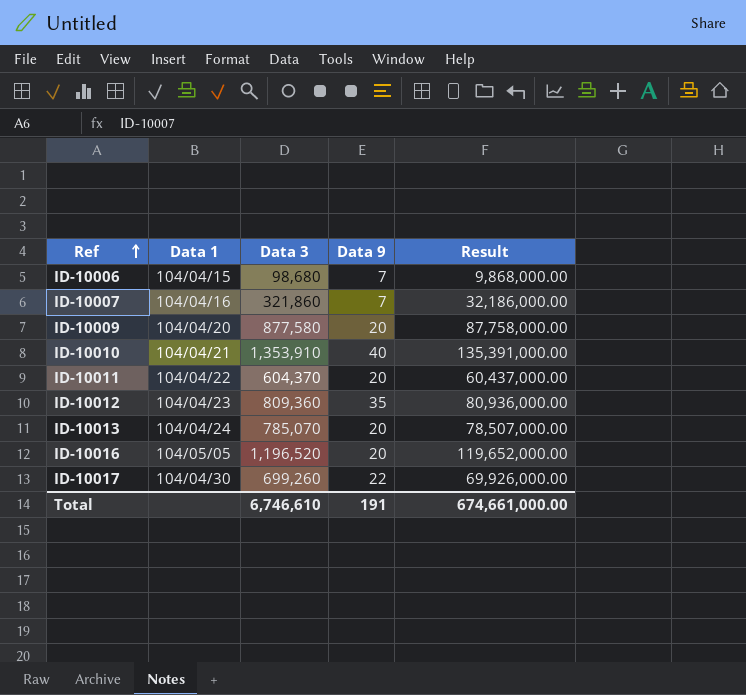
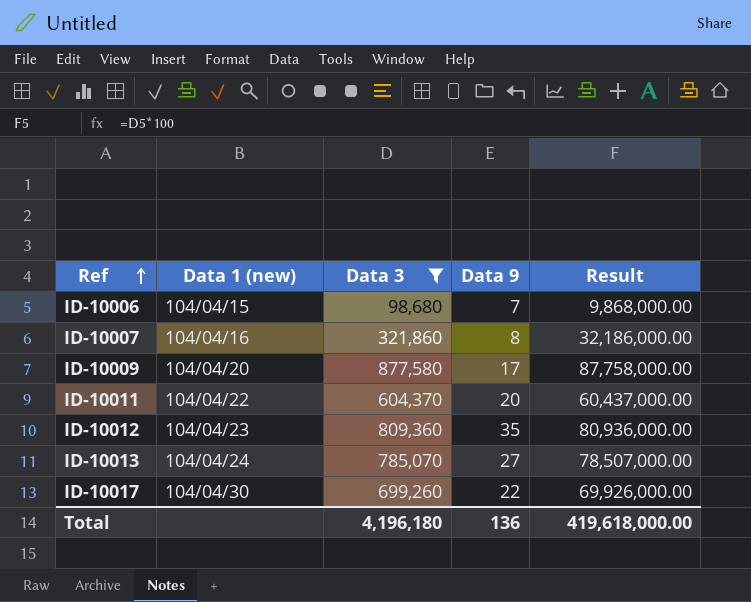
filter: none -> Data 3 <= 877,580
column name: Data 1 -> Data 1 (new)
ID-10007 | Data 9: 7 -> 8
ID-10009 | Data 9: 20 -> 17
ID-10013 | Data 9: 20 -> 27
Total | Data 3: 6,746,610 -> 4,196,180
Total | Data 9: 191 -> 136
Total | Result: 674,661,000.00 -> 419,618,000.00

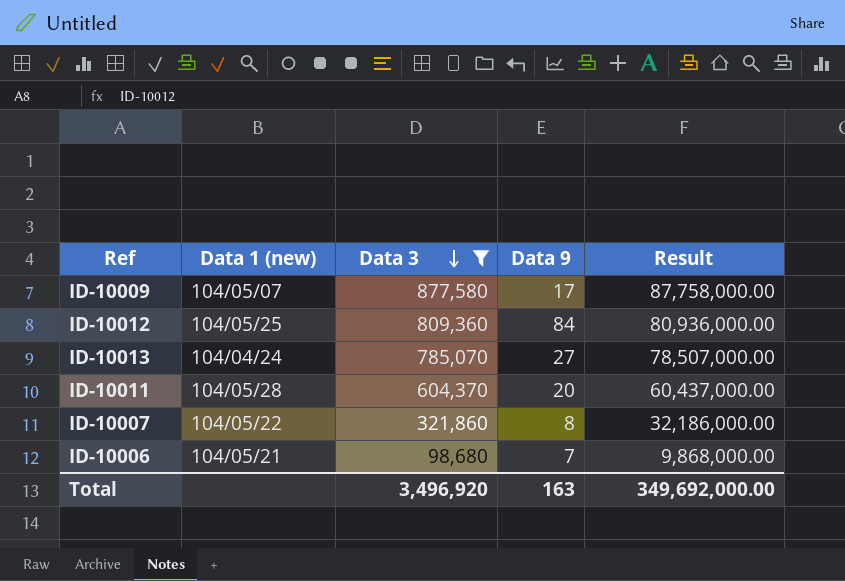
row order: Ref ascending -> Data 3 descending
row ID-10017: 104/04/30 | 699,260 | 22 | 69,926,000.00 -> none
ID-10009 | Data 1 (new): 104/04/20 -> 104/05/07
ID-10012 | Data 1 (new): 104/04/23 -> 104/05/25
ID-10012 | Data 9: 35 -> 84
ID-10011 | Data 1 (new): 104/04/22 -> 104/05/28
ID-10007 | Data 1 (new): 104/04/16 -> 104/05/22
ID-10006 | Data 1 (new): 104/04/15 -> 104/05/21
Total | Data 3: 4,196,180 -> 3,496,920
Total | Data 9: 136 -> 163
Total | Result: 419,618,000.00 -> 349,692,000.00

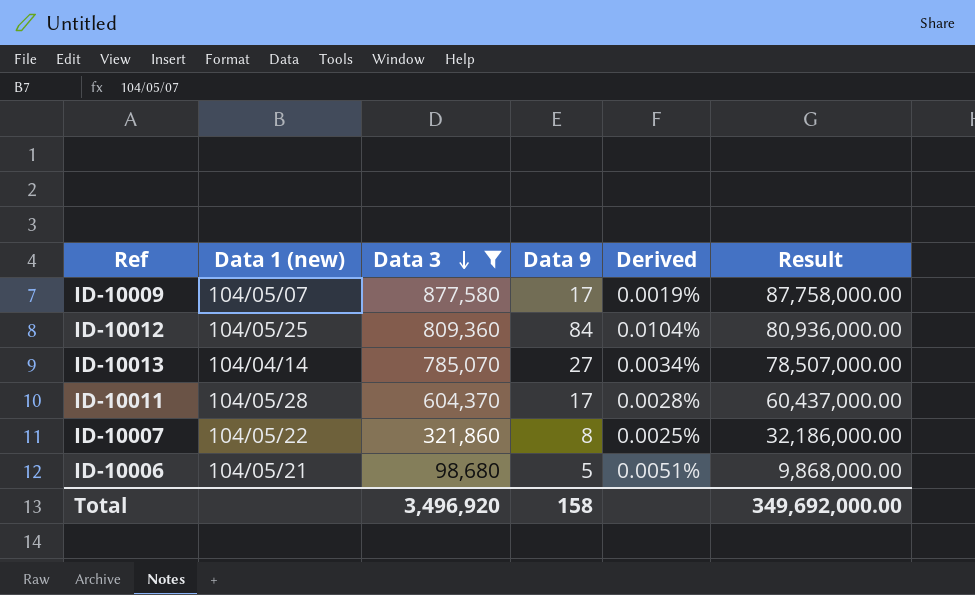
column Derived | formula: none -> [Data 9] / [Data 3]
ID-10013 | Data 1 (new): 104/04/24 -> 104/04/14
ID-10011 | Data 9: 20 -> 17
ID-10006 | Data 9: 7 -> 5
Total | Data 9: 163 -> 158

